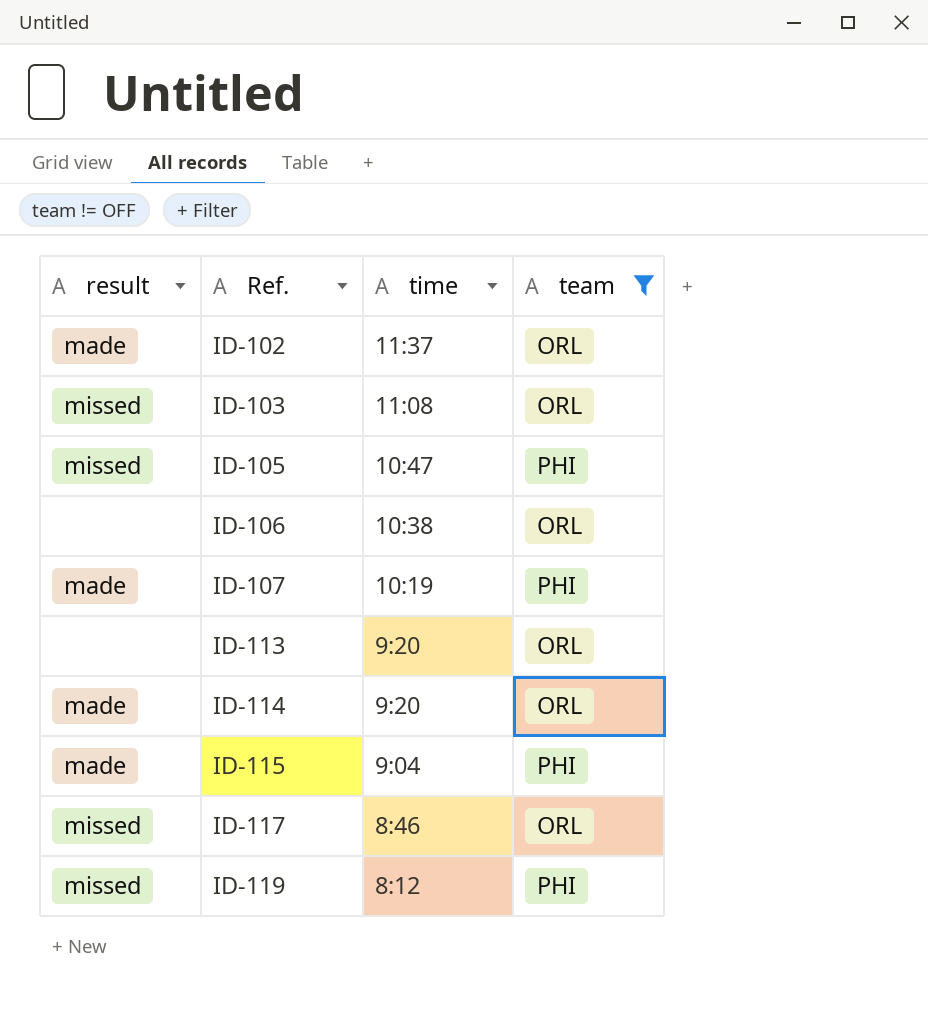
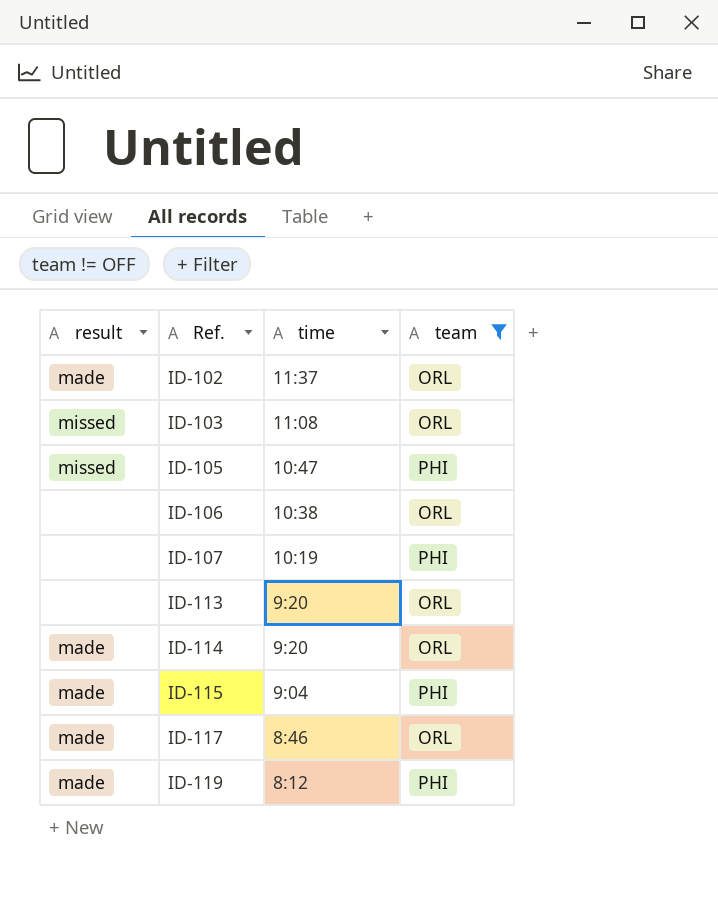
ID-107 | result: made -> none
ID-117 | result: missed -> made
ID-119 | result: missed -> made

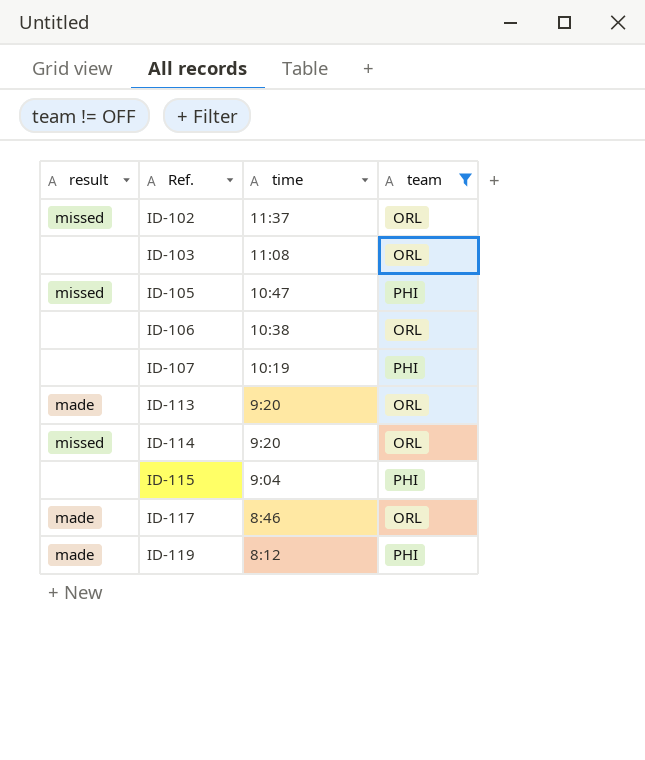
ID-102 | result: made -> missed
ID-103 | result: missed -> none
ID-113 | result: none -> made
ID-114 | result: made -> missed
ID-115 | result: made -> none

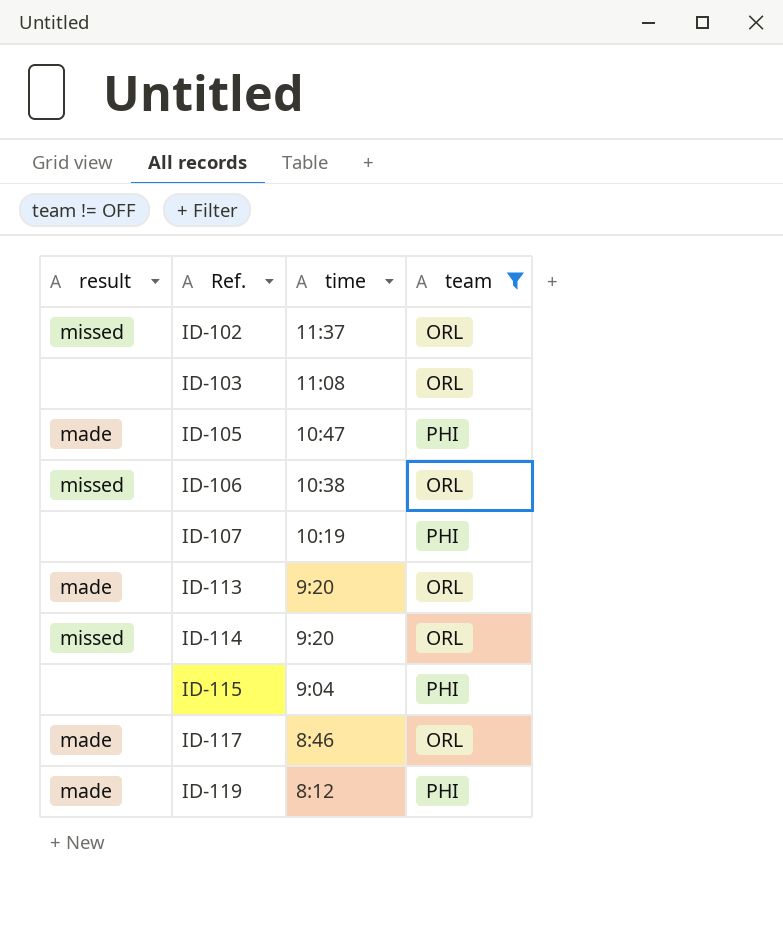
ID-105 | result: missed -> made
ID-106 | result: none -> missed

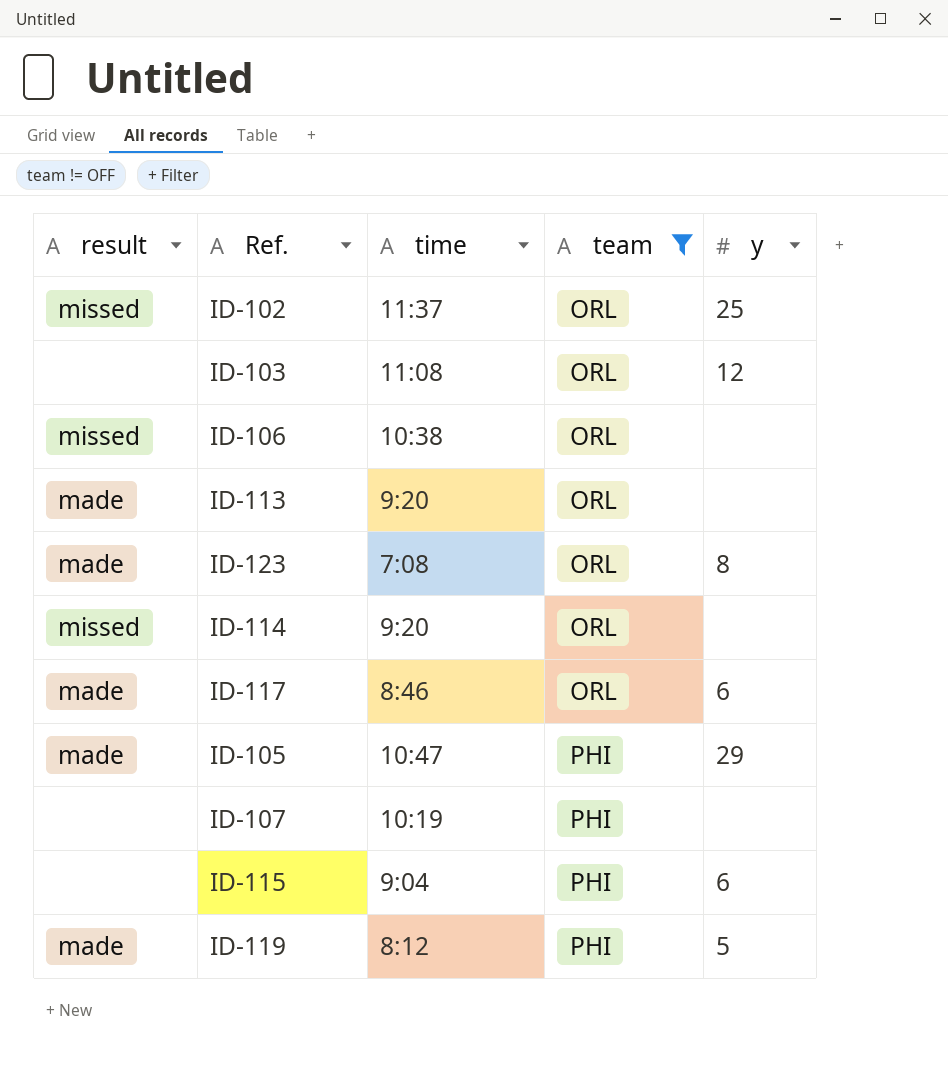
row order: Ref. ascending -> team ascending
column y | position: none -> 5
row ID-123: none -> made | 7:08 | ORL | 8

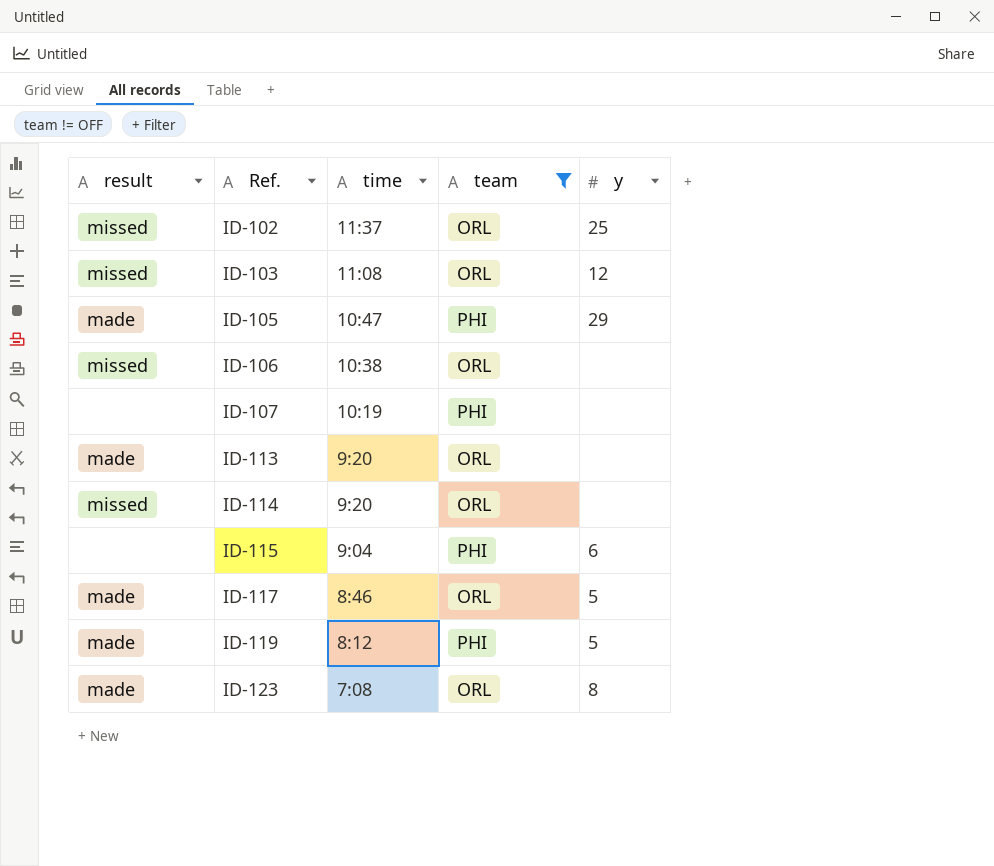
row order: team ascending -> Ref. ascending
ID-103 | result: none -> missed
ID-117 | y: 6 -> 5

